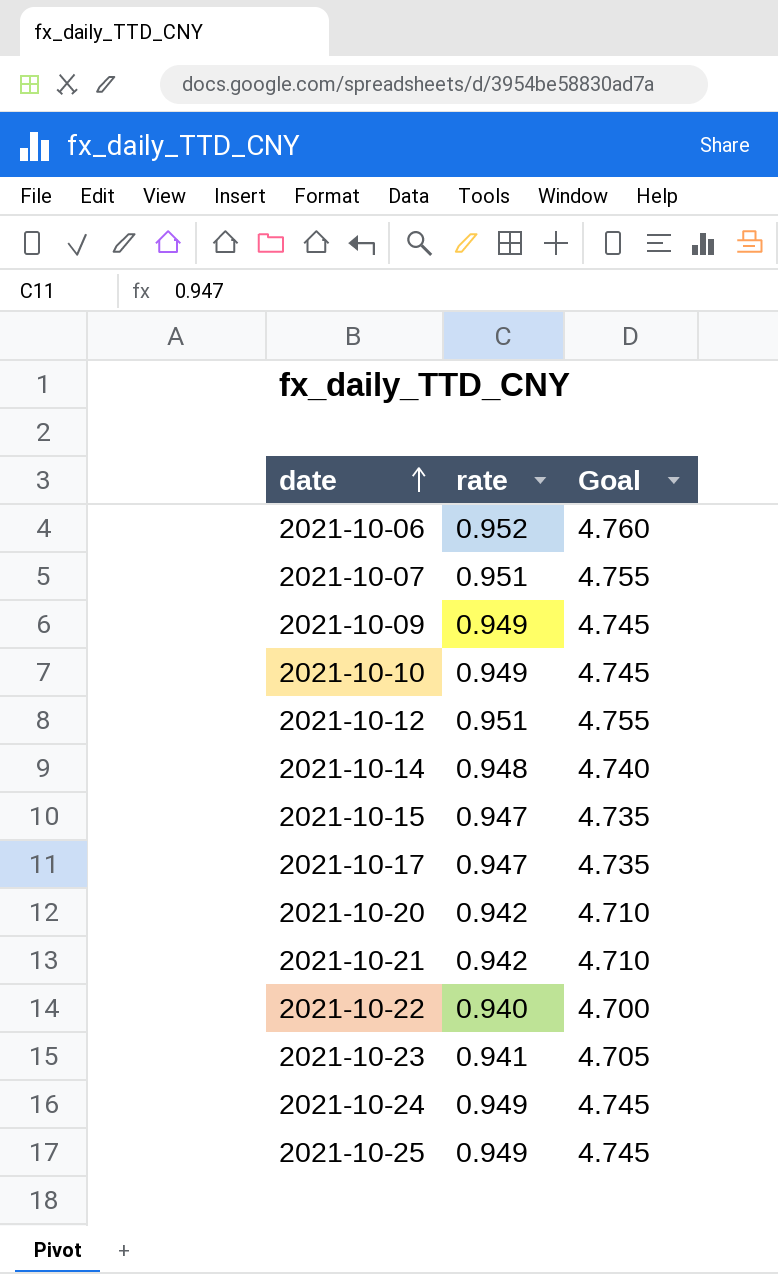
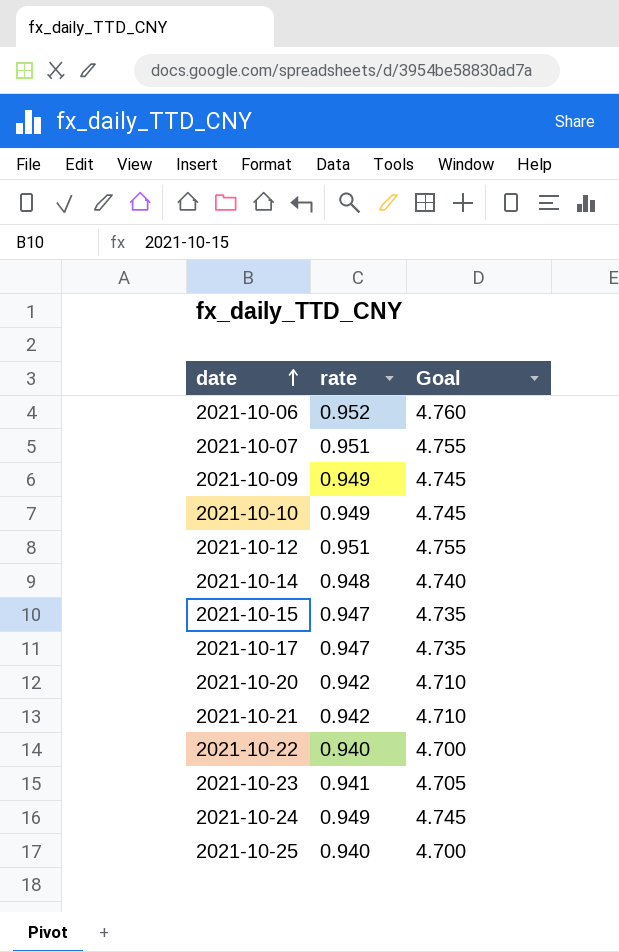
2021-10-25 | rate: 0.949 -> 0.940
2021-10-25 | Goal: 4.745 -> 4.700

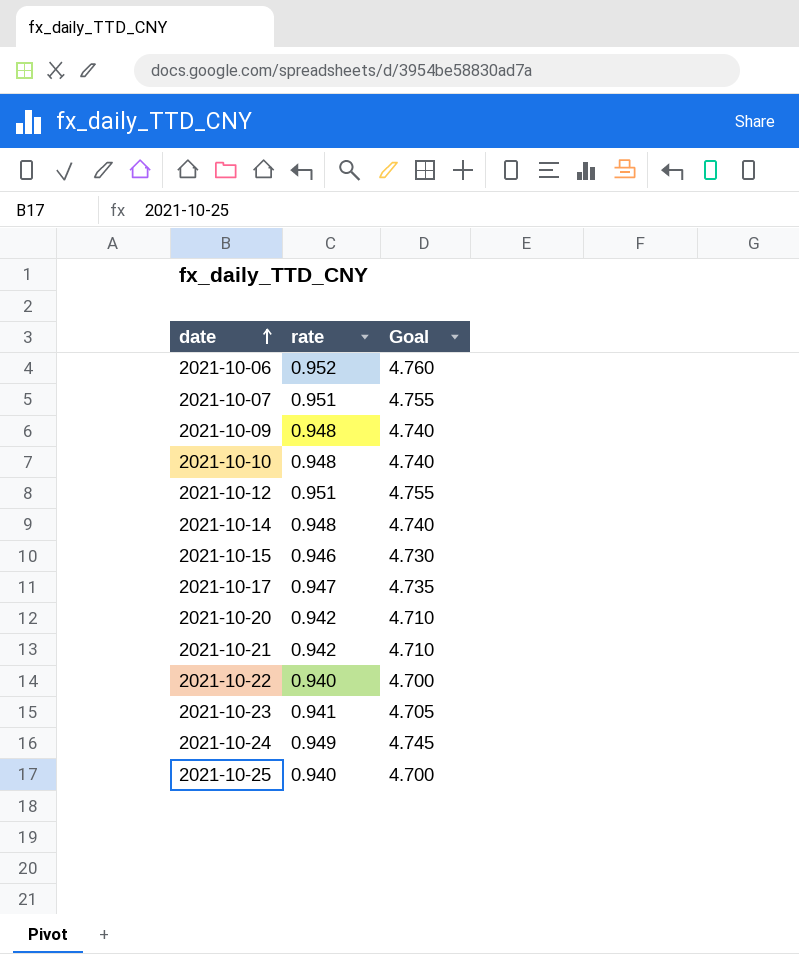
2021-10-09 | rate: 0.949 -> 0.948
2021-10-09 | Goal: 4.745 -> 4.740
2021-10-10 | rate: 0.949 -> 0.948
2021-10-10 | Goal: 4.745 -> 4.740
2021-10-15 | rate: 0.947 -> 0.946
2021-10-15 | Goal: 4.735 -> 4.730

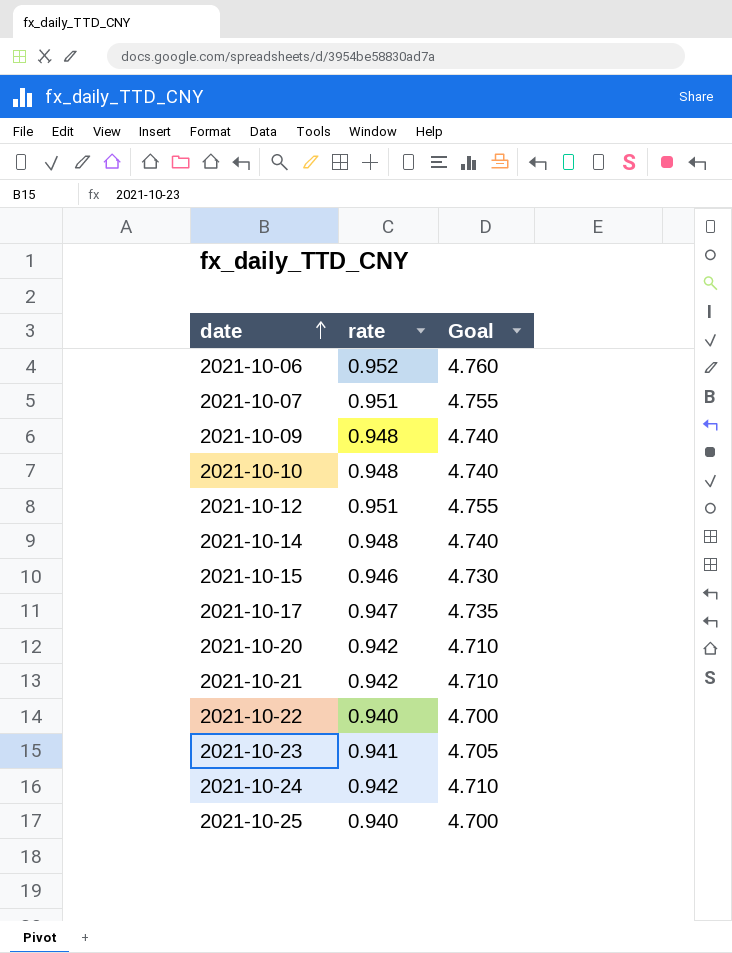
2021-10-24 | rate: 0.949 -> 0.942
2021-10-24 | Goal: 4.745 -> 4.710

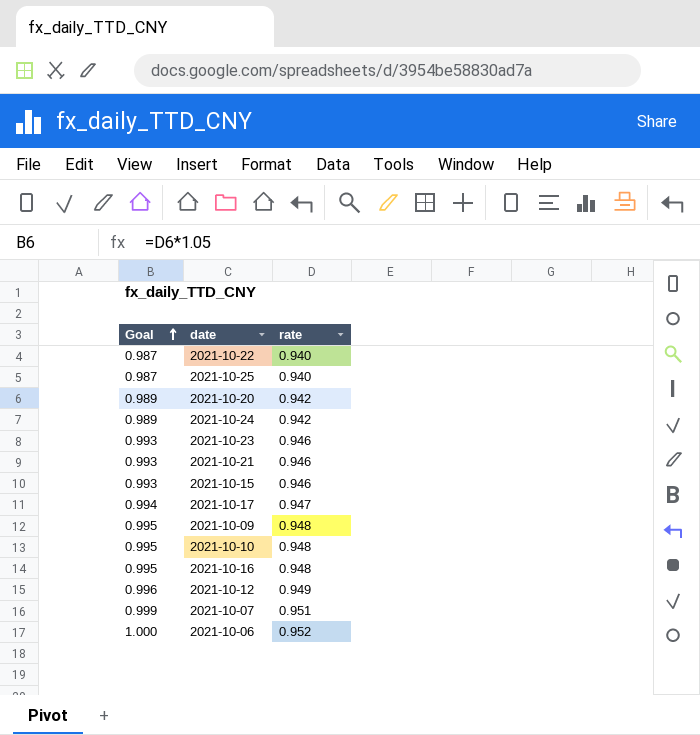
row order: date ascending -> Goal ascending
column Goal | formula: [rate] * 5 -> [rate] * 1.05
column Goal | position: 3 -> 1
row 2021-10-14: 0.948 | 4.740 -> none
2021-10-23 | rate: 0.941 -> 0.946
2021-10-21 | rate: 0.942 -> 0.946
row 2021-10-16: none -> 0.995 | 0.948
2021-10-12 | rate: 0.951 -> 0.949

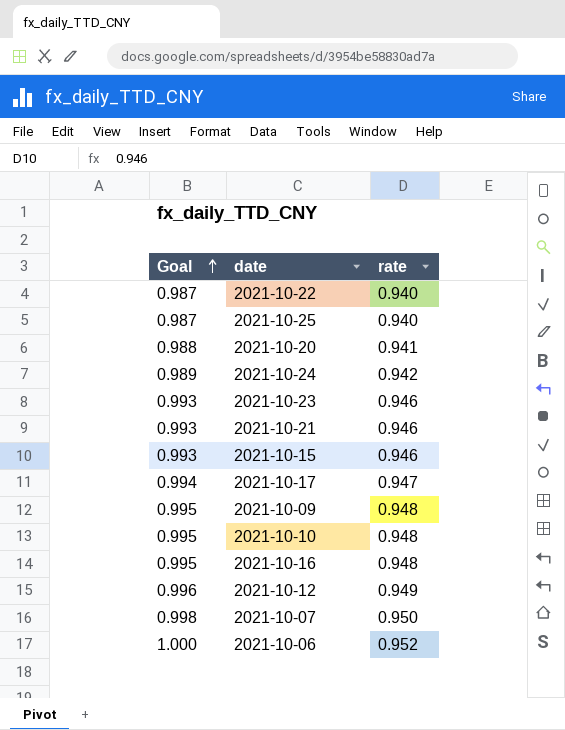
2021-10-20 | Goal: 0.989 -> 0.988
2021-10-20 | rate: 0.942 -> 0.941
2021-10-07 | Goal: 0.999 -> 0.998
2021-10-07 | rate: 0.951 -> 0.950

